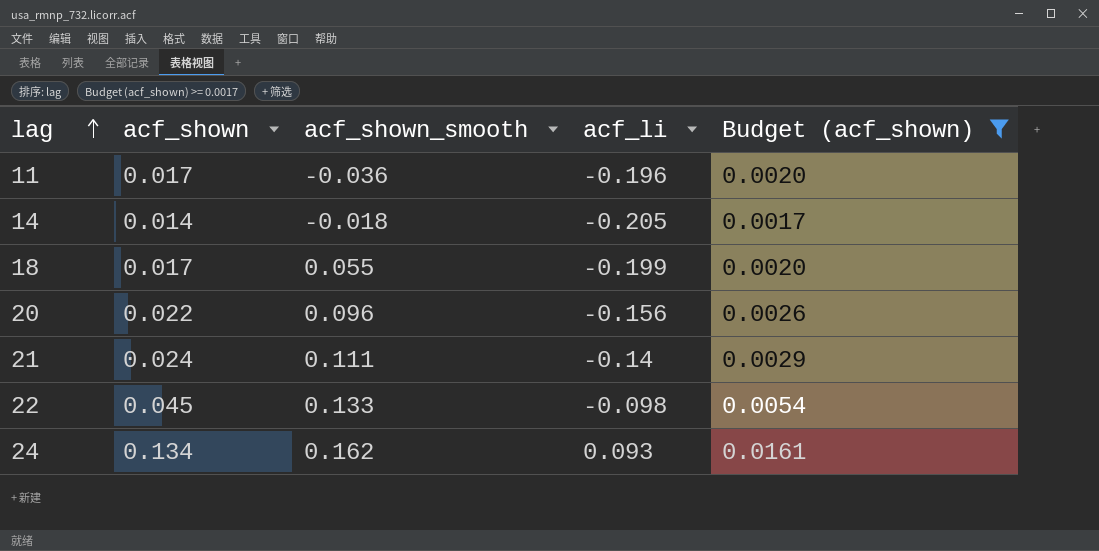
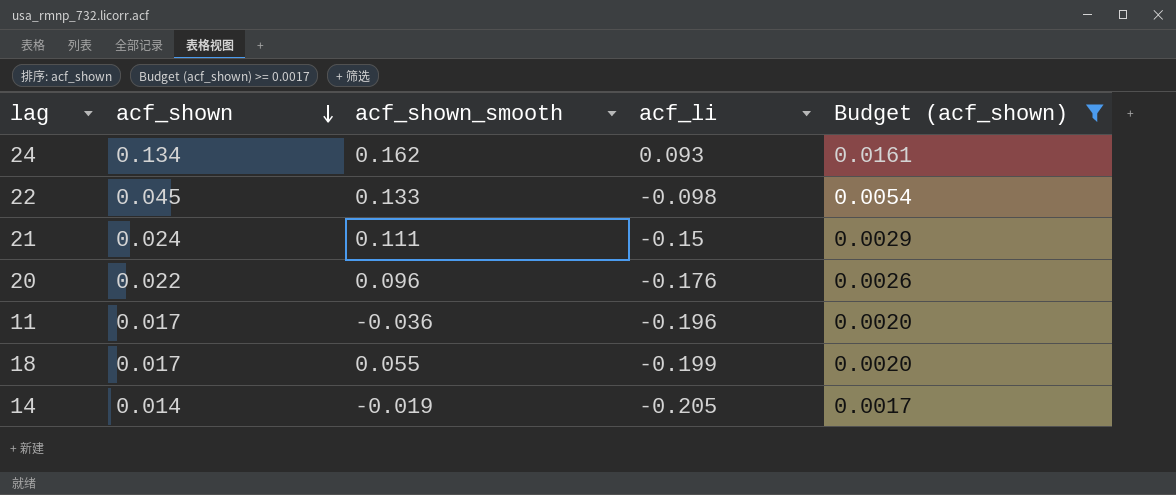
row order: lag ascending -> acf_shown descending
21 | acf_li: -0.14 -> -0.15
20 | acf_li: -0.156 -> -0.176
14 | acf_shown_smooth: -0.018 -> -0.019

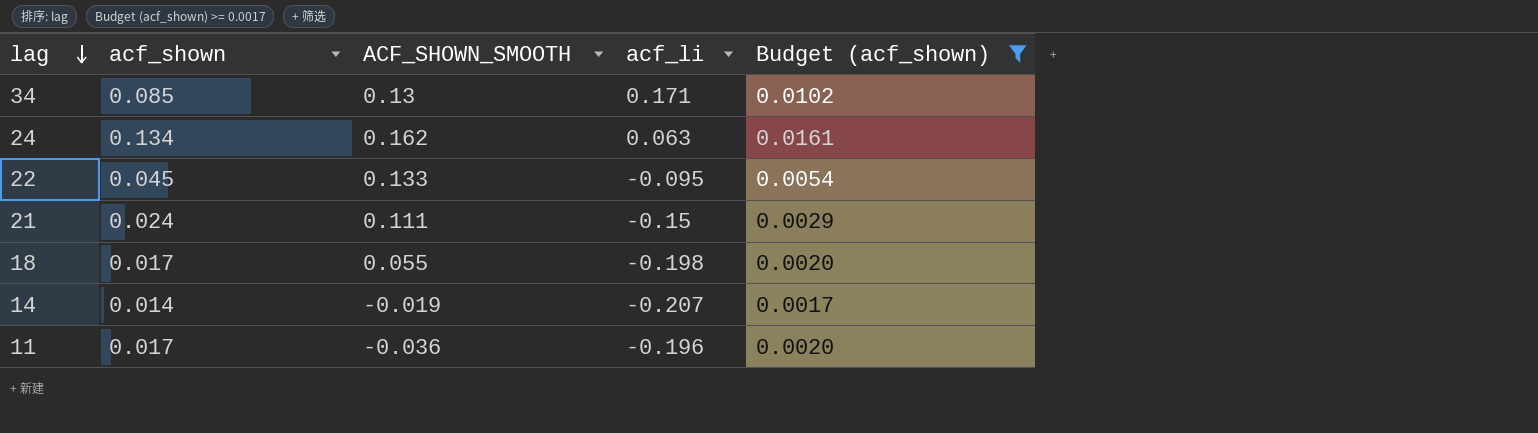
row order: acf_shown descending -> lag descending
column name: acf_shown_smooth -> ACF_SHOWN_SMOOTH
row 20: 0.022 | 0.096 | -0.176 | 0.0026 -> none
row 34: none -> 0.085 | 0.13 | 0.171 | 0.0102
24 | acf_li: 0.093 -> 0.063
22 | acf_li: -0.098 -> -0.095
18 | acf_li: -0.199 -> -0.198
14 | acf_li: -0.205 -> -0.207

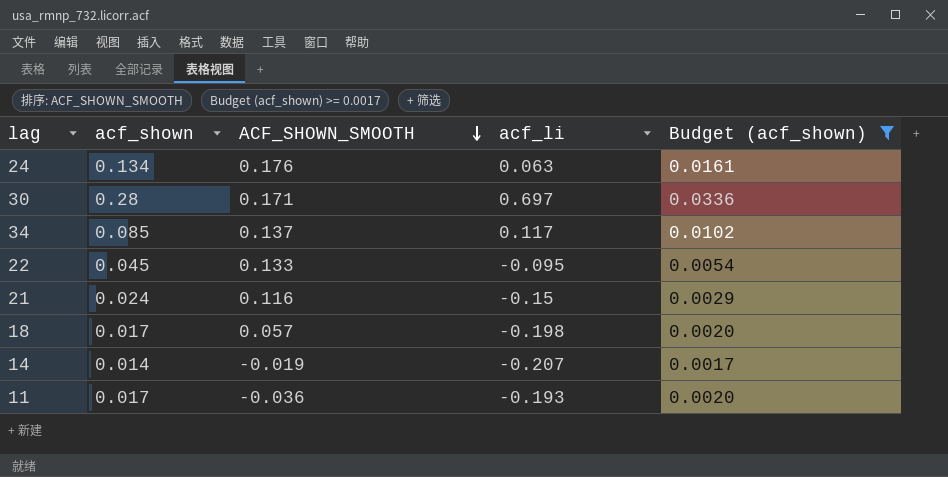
row order: lag descending -> ACF_SHOWN_SMOOTH descending
24 | ACF_SHOWN_SMOOTH: 0.162 -> 0.176
row 30: none -> 0.28 | 0.171 | 0.697 | 0.0336
34 | ACF_SHOWN_SMOOTH: 0.13 -> 0.137
34 | acf_li: 0.171 -> 0.117
21 | ACF_SHOWN_SMOOTH: 0.111 -> 0.116
18 | ACF_SHOWN_SMOOTH: 0.055 -> 0.057
11 | acf_li: -0.196 -> -0.193

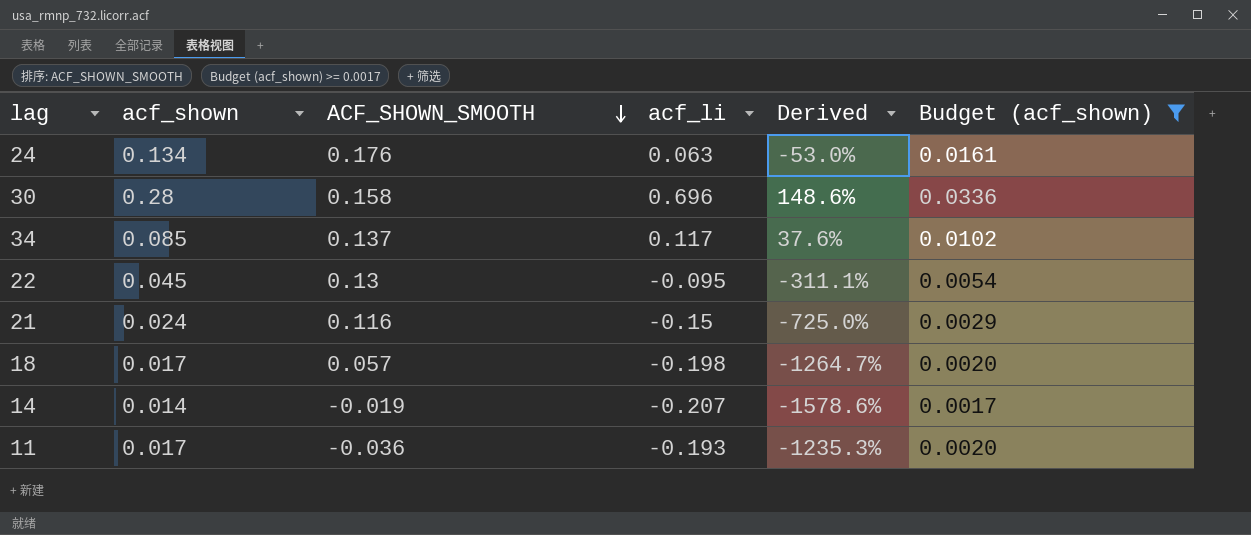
column Derived | formula: none -> ([acf_li] - [acf_shown]) / [acf_shown]
30 | ACF_SHOWN_SMOOTH: 0.171 -> 0.158
30 | acf_li: 0.697 -> 0.696
22 | ACF_SHOWN_SMOOTH: 0.133 -> 0.13

